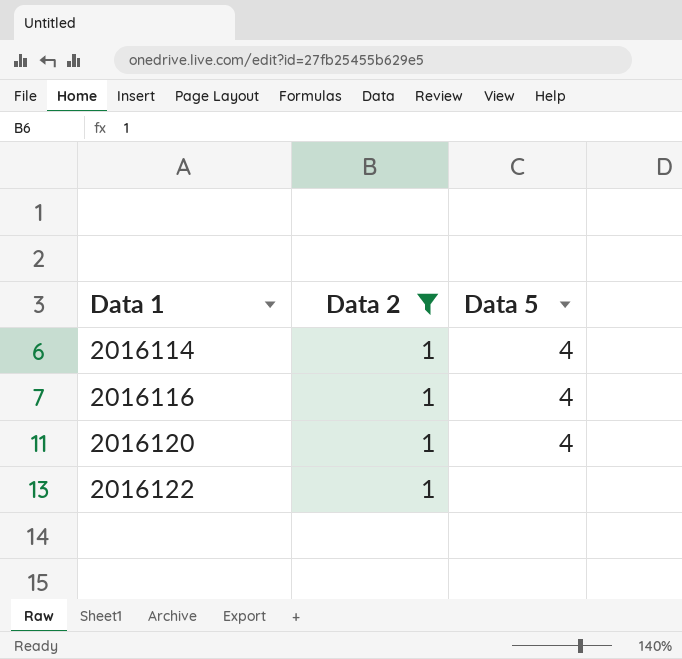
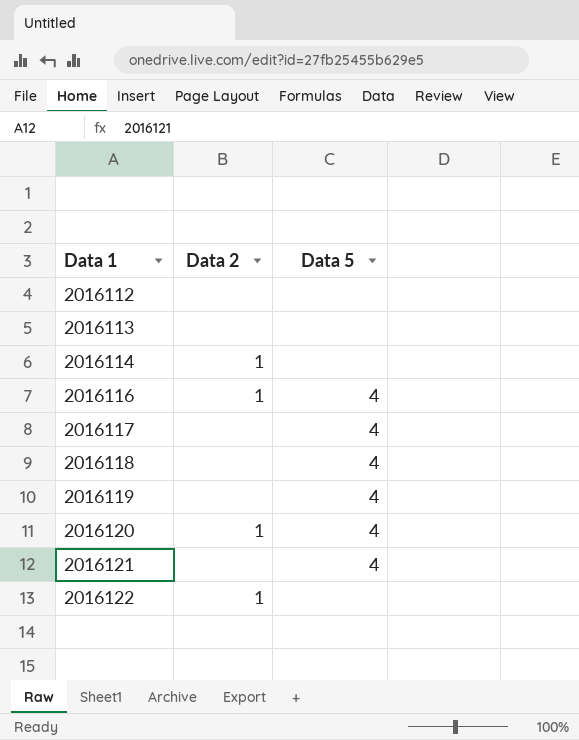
filter: Data 2 = 1 -> none
2016114 | Data 5: 4 -> none

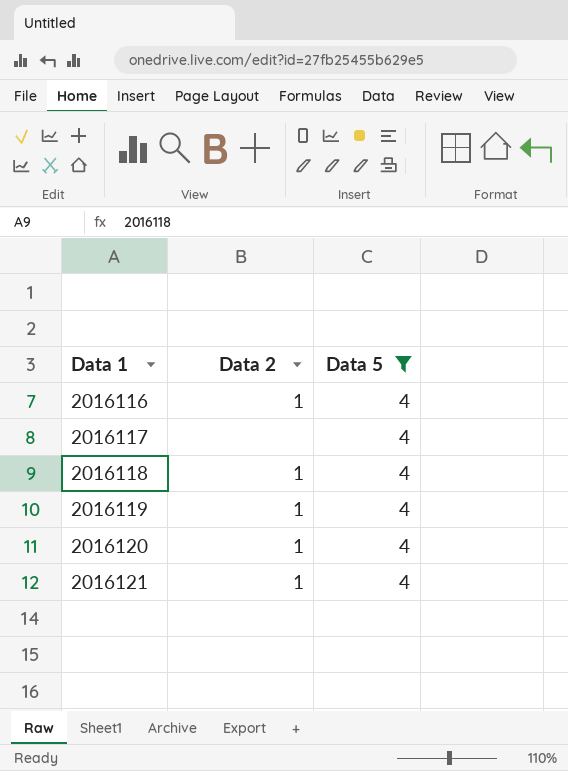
filter: none -> Data 5 = 4
2016118 | Data 2: none -> 1
2016119 | Data 2: none -> 1
2016121 | Data 2: none -> 1

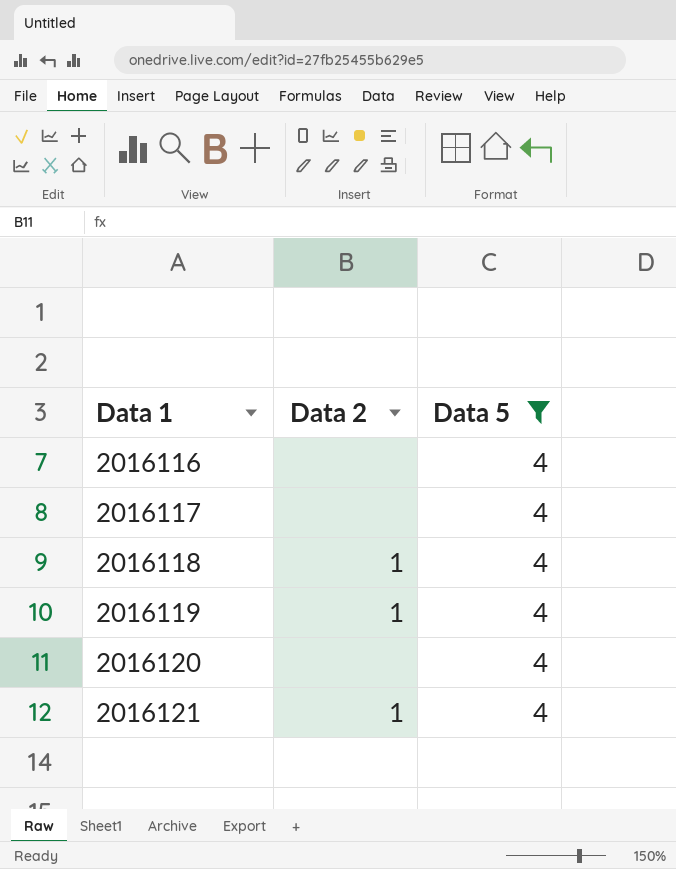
2016116 | Data 2: 1 -> none
2016120 | Data 2: 1 -> none

